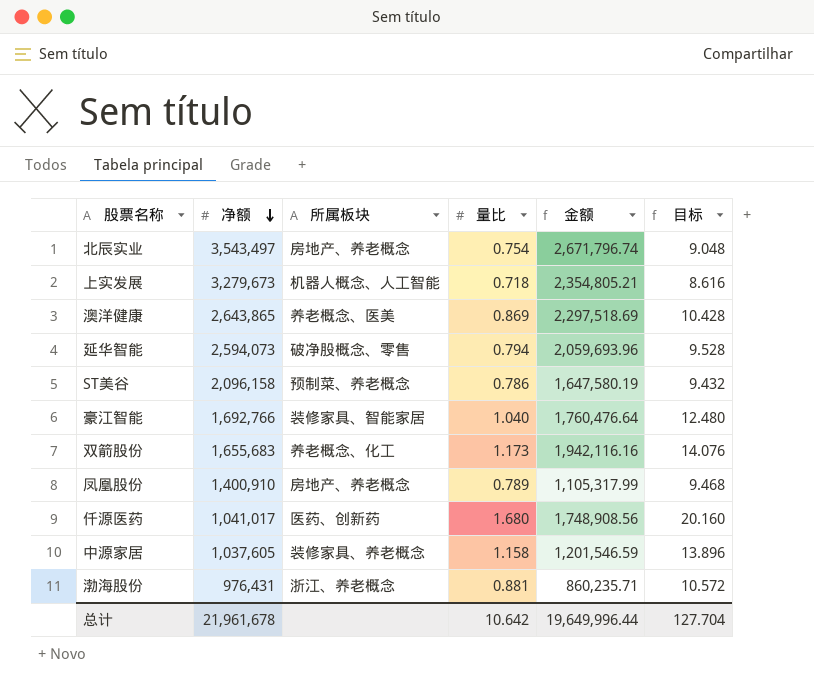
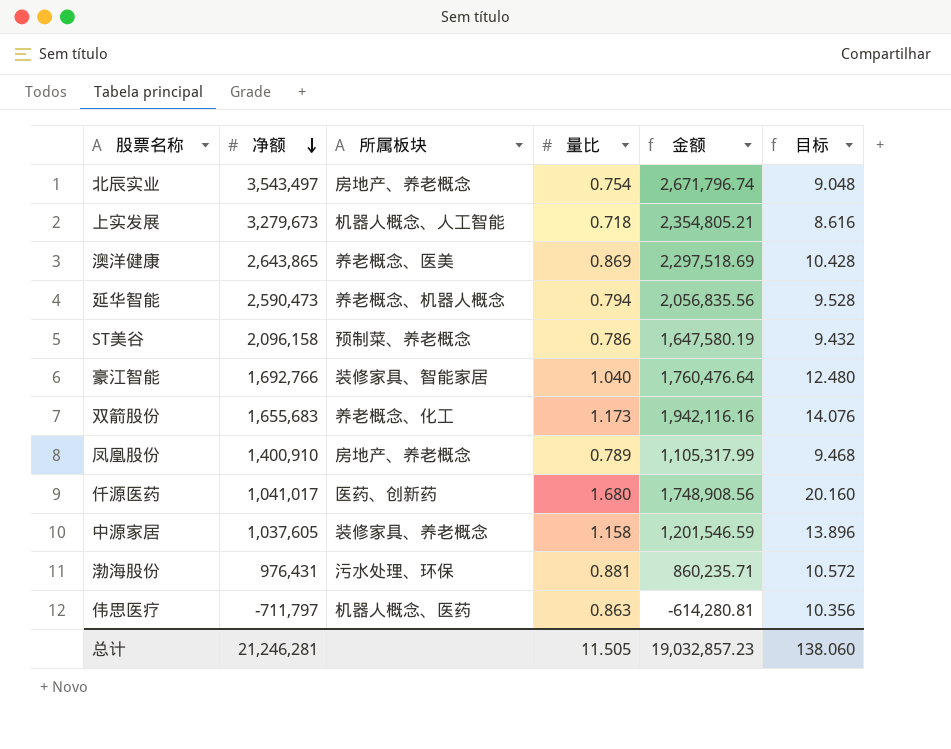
延华智能 | 净额: 2,594,073 -> 2,590,473
延华智能 | 所属板块: 破净股概念、零售 -> 养老概念、机器人概念
延华智能 | 金额: 2,059,693.96 -> 2,056,835.56
渤海股份 | 所属板块: 浙江、养老概念 -> 污水处理、环保
row 伟思医疗: none -> -711,797 | 机器人概念、医药 | 0.863 | -614,280.81 | 10.356
总计 | 净额: 21,961,678 -> 21,246,281
总计 | 量比: 10.642 -> 11.505
总计 | 金额: 19,649,996.44 -> 19,032,857.23
总计 | 目标: 127.704 -> 138.060

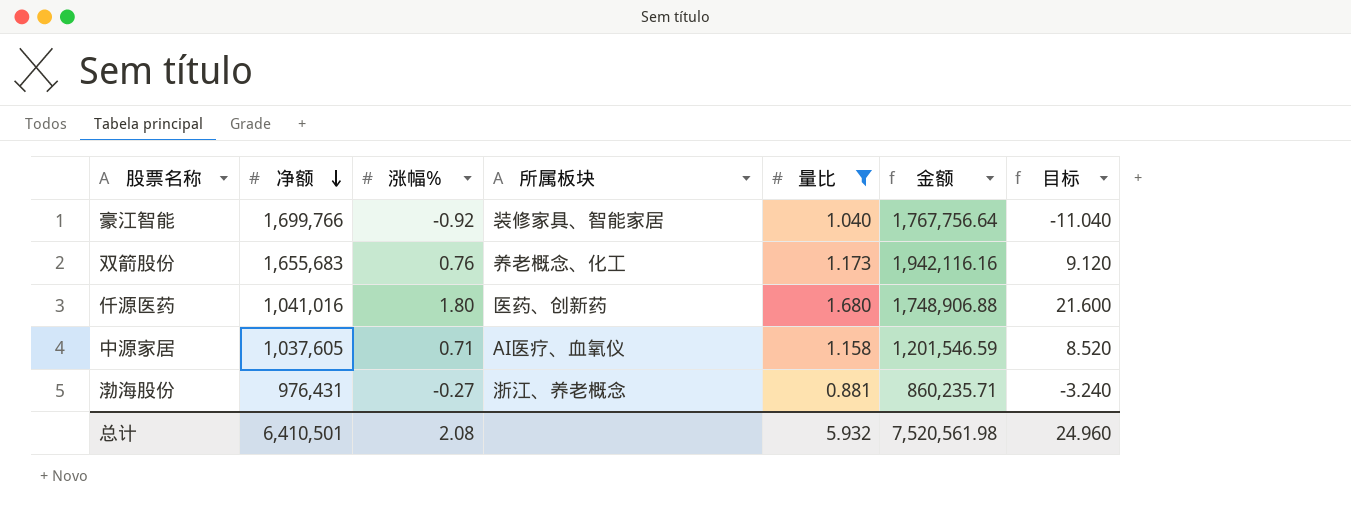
filter: none -> 量比 >= 0.881
column 涨幅% | position: none -> 3
column 目标 | formula: [量比] * 12 -> [涨幅%] * 12
豪江智能 | 净额: 1,692,766 -> 1,699,766
豪江智能 | 金额: 1,760,476.64 -> 1,767,756.64
仟源医药 | 净额: 1,041,017 -> 1,041,016
仟源医药 | 金额: 1,748,908.56 -> 1,748,906.88
中源家居 | 所属板块: 装修家具、养老概念 -> AI医疗、血氧仪
渤海股份 | 所属板块: 污水处理、环保 -> 浙江、养老概念
总计 | 净额: 21,246,281 -> 6,410,501
总计 | 量比: 11.505 -> 5.932
总计 | 金额: 19,032,857.23 -> 7,520,561.98
总计 | 目标: 138.060 -> 24.960

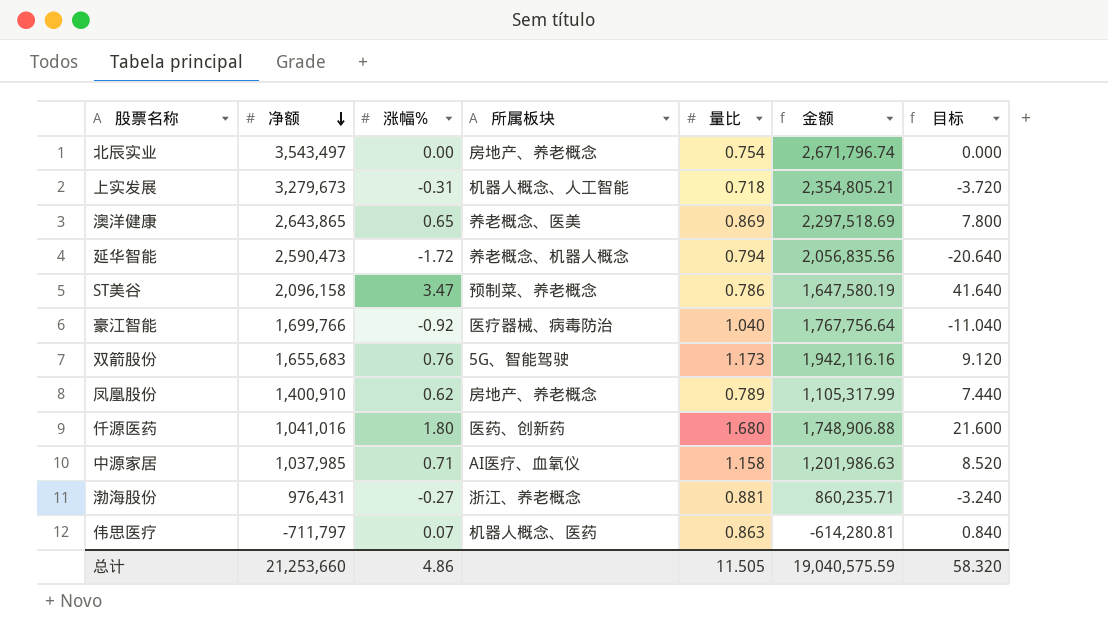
filter: 量比 >= 0.881 -> none
豪江智能 | 所属板块: 装修家具、智能家居 -> 医疗器械、病毒防治
双箭股份 | 所属板块: 养老概念、化工 -> 5G、智能驾驶
中源家居 | 净额: 1,037,605 -> 1,037,985
中源家居 | 金额: 1,201,546.59 -> 1,201,986.63
总计 | 净额: 6,410,501 -> 21,253,660
总计 | 涨幅%: 2.08 -> 4.86
总计 | 量比: 5.932 -> 11.505
总计 | 金额: 7,520,561.98 -> 19,040,575.59
总计 | 目标: 24.960 -> 58.320

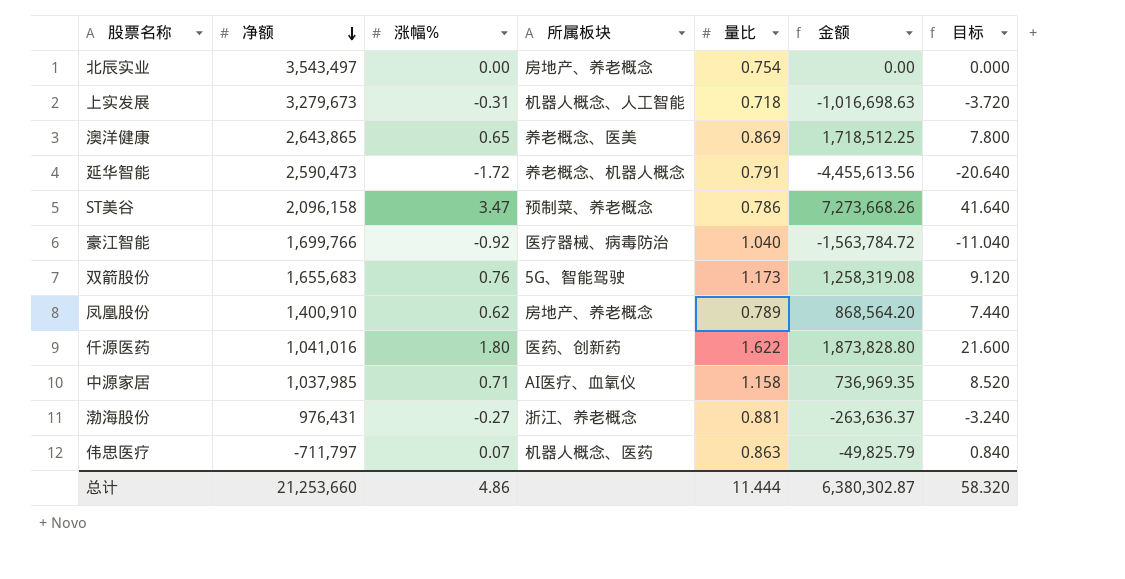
column 金额 | formula: [净额] * [量比] -> [净额] * [涨幅%]
延华智能 | 量比: 0.794 -> 0.791
仟源医药 | 量比: 1.680 -> 1.622
总计 | 量比: 11.505 -> 11.444
总计 | 金额: 19,040,575.59 -> 6,380,302.87

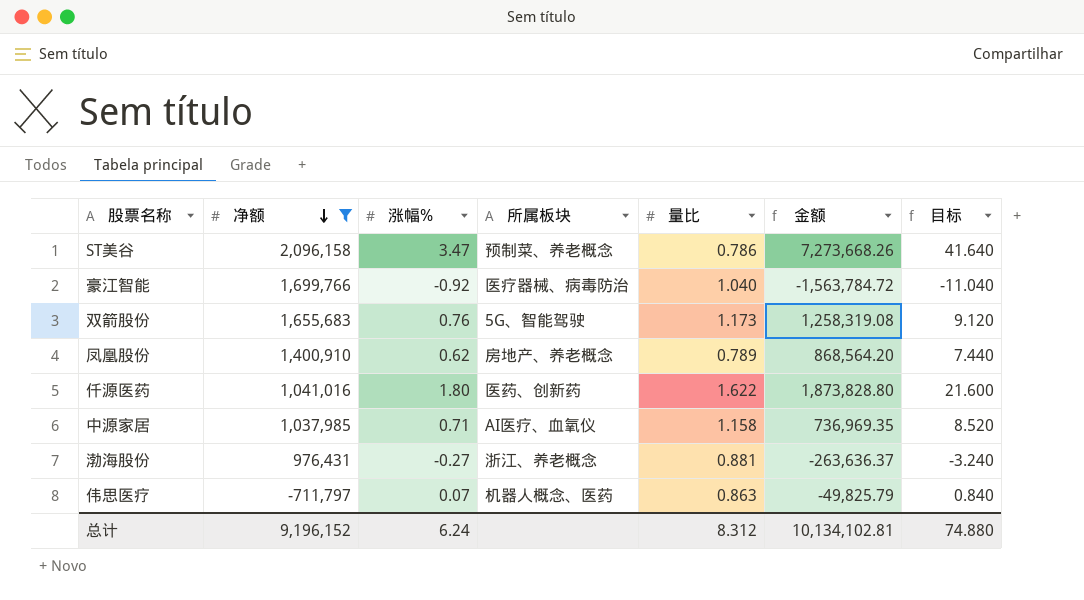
filter: none -> 净额 <= 2,096,158
总计 | 净额: 21,253,660 -> 9,196,152
总计 | 涨幅%: 4.86 -> 6.24
总计 | 量比: 11.444 -> 8.312
总计 | 金额: 6,380,302.87 -> 10,134,102.81
总计 | 目标: 58.320 -> 74.880

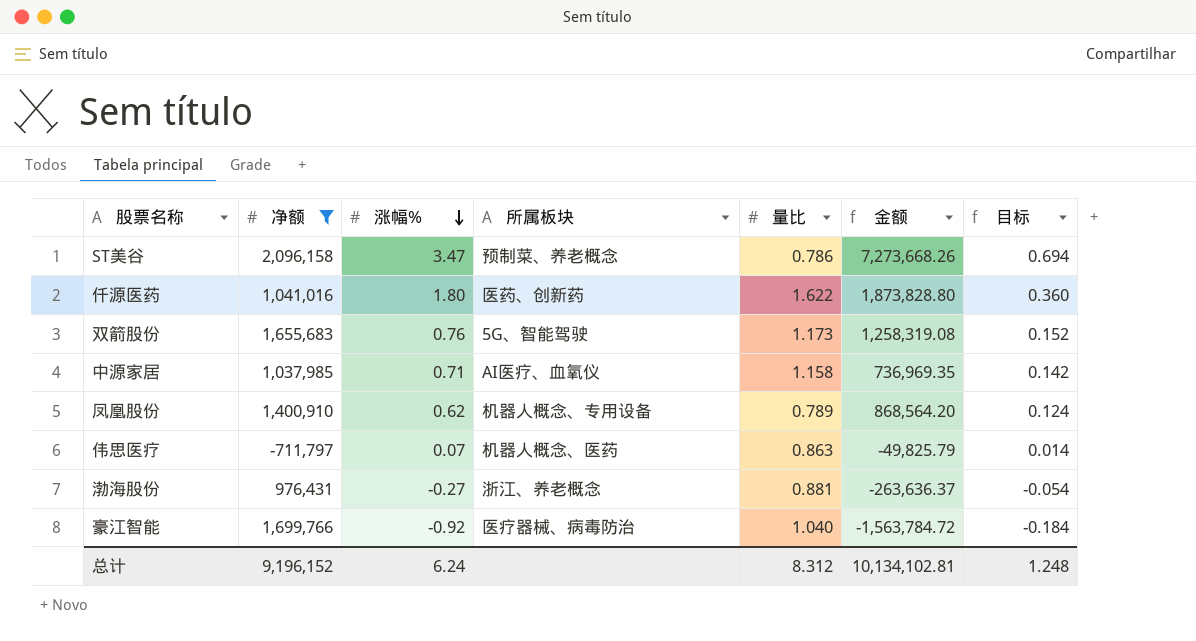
row order: 净额 descending -> 涨幅% descending
column 目标 | formula: [涨幅%] * 12 -> [涨幅%] * 0.2
凤凰股份 | 所属板块: 房地产、养老概念 -> 机器人概念、专用设备
总计 | 目标: 74.880 -> 1.248

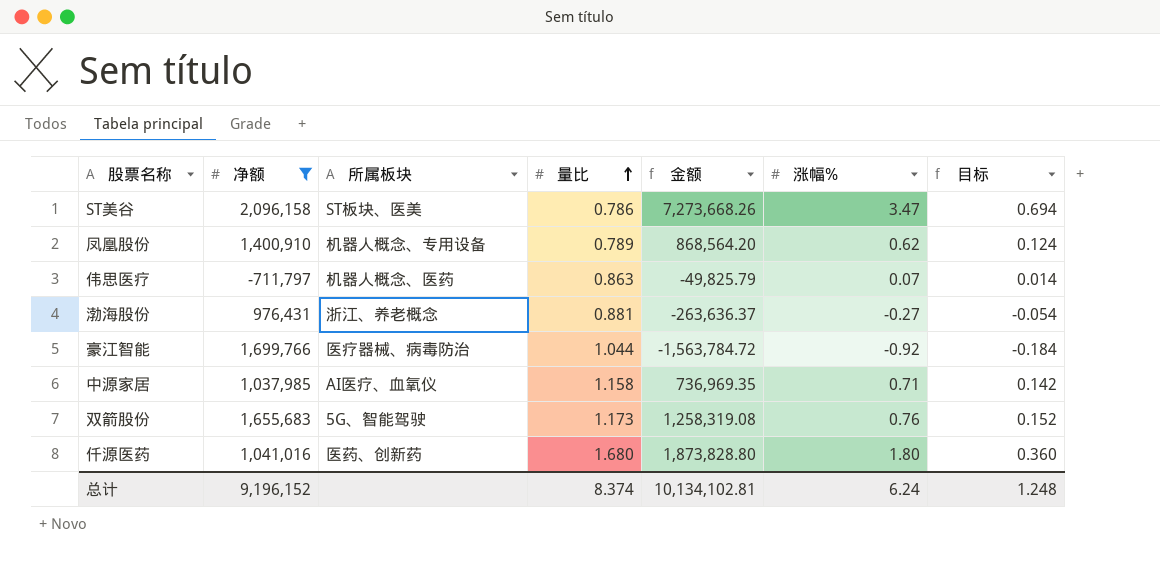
row order: 涨幅% descending -> 量比 ascending
column 涨幅% | position: 3 -> 6
ST美谷 | 所属板块: 预制菜、养老概念 -> ST板块、医美
豪江智能 | 量比: 1.040 -> 1.044
仟源医药 | 量比: 1.622 -> 1.680
总计 | 量比: 8.312 -> 8.374

